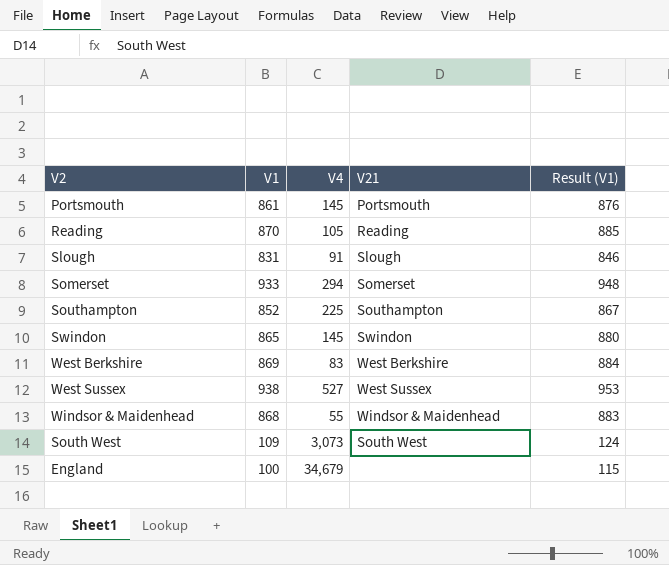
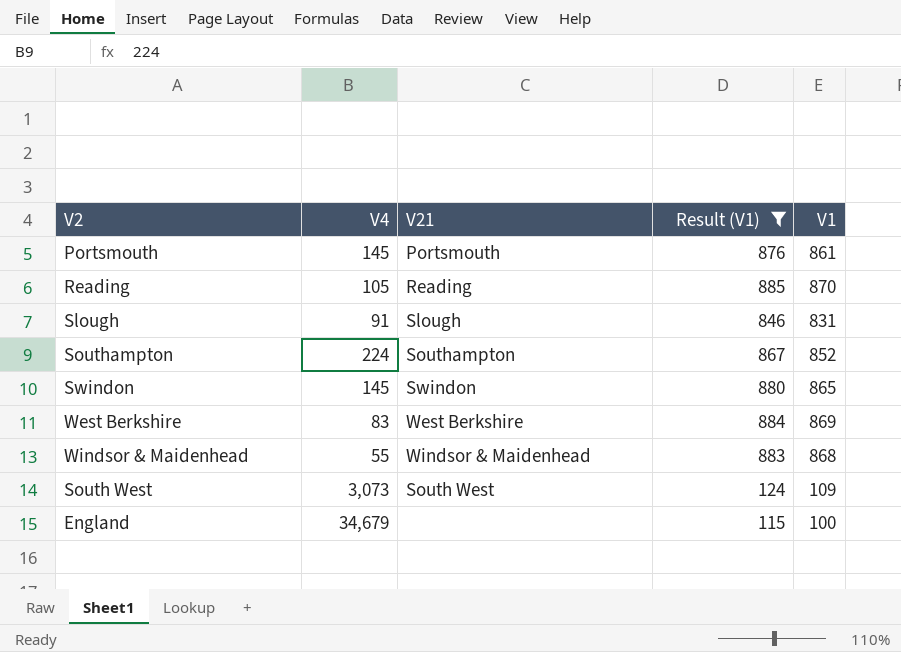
filter: none -> Result (V1) <= 885
column V1 | position: 2 -> 5
Southampton | V4: 225 -> 224

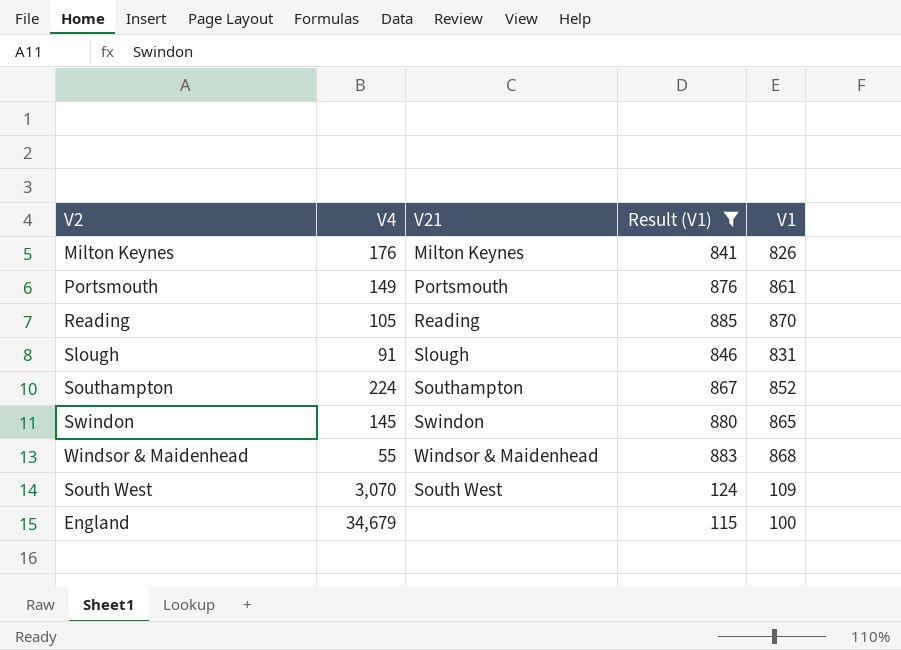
row West Berkshire: 83 | West Berkshire | 884 | 869 -> none
row Milton Keynes: none -> 176 | Milton Keynes | 841 | 826
Portsmouth | V4: 145 -> 149
South West | V4: 3,073 -> 3,070

